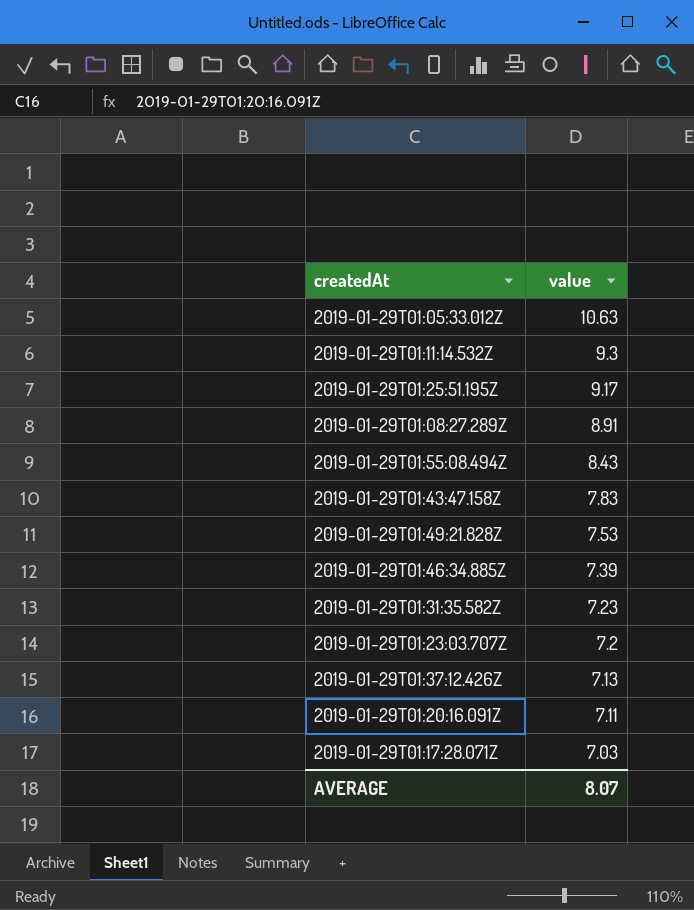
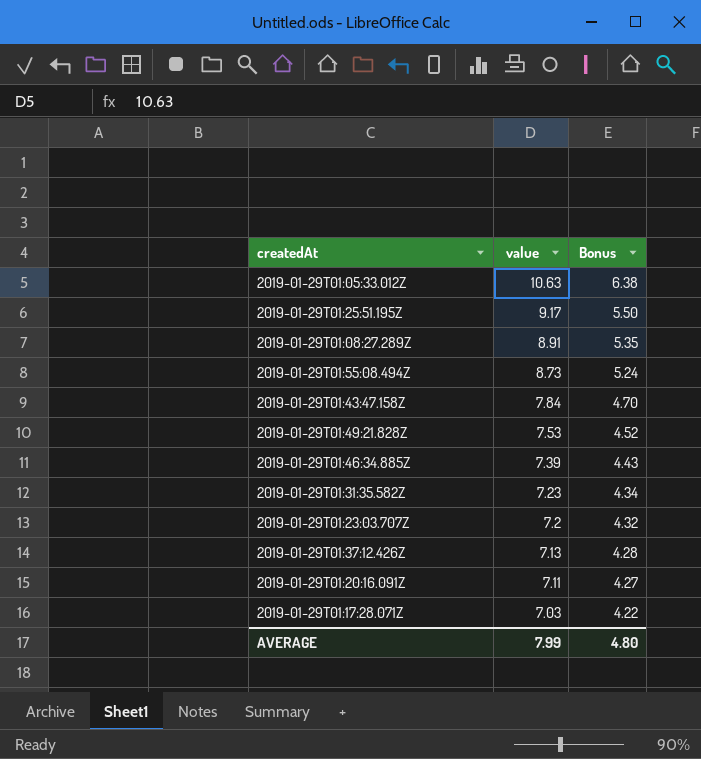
column Bonus | formula: none -> [value] * 0.6
row 2019-01-29T01:11:14.532Z: 9.3 -> none
2019-01-29T01:55:08.494Z | value: 8.43 -> 8.73
2019-01-29T01:43:47.158Z | value: 7.83 -> 7.84
AVERAGE | value: 8.07 -> 7.99

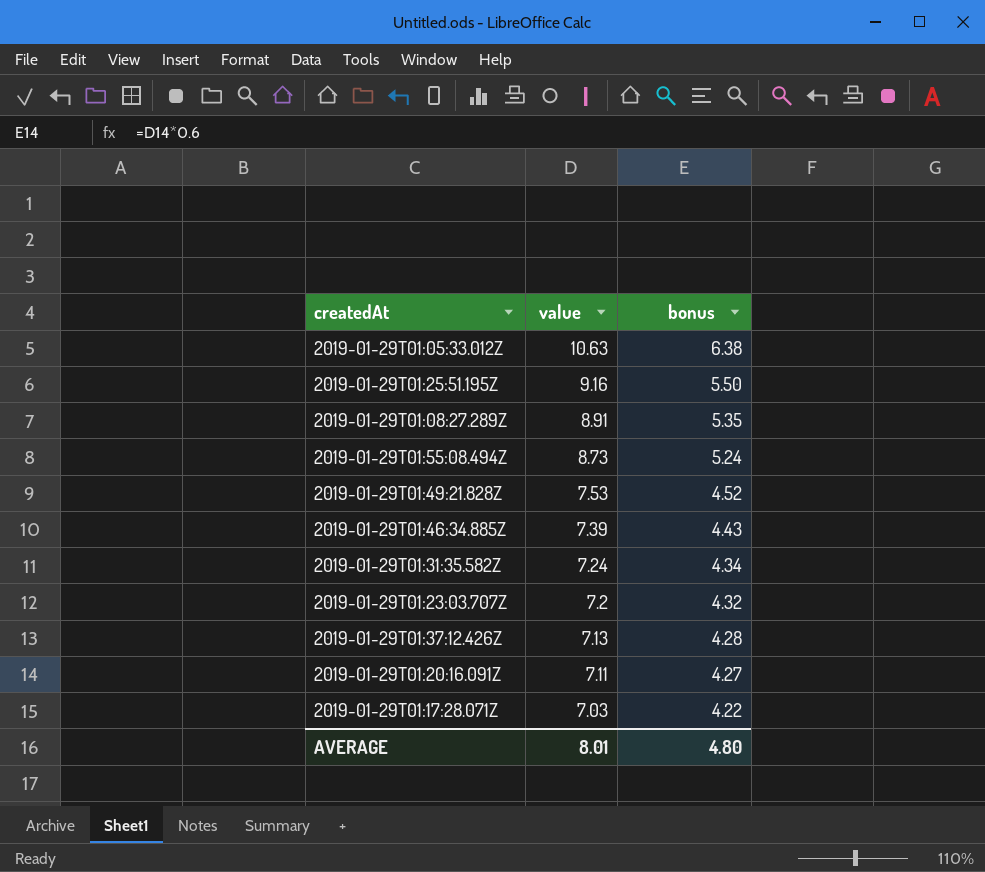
column name: Bonus -> bonus
row 2019-01-29T01:43:47.158Z: 7.84 | 4.70 -> none
2019-01-29T01:25:51.195Z | value: 9.17 -> 9.16
2019-01-29T01:31:35.582Z | value: 7.23 -> 7.24
AVERAGE | value: 7.99 -> 8.01

